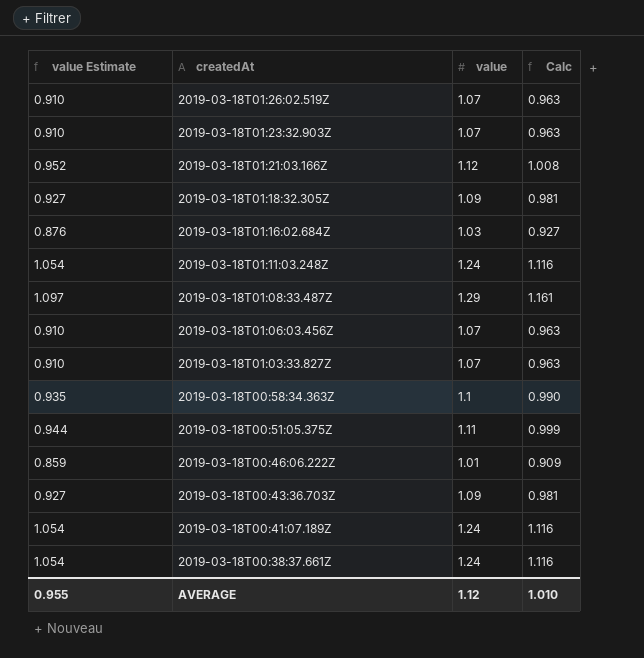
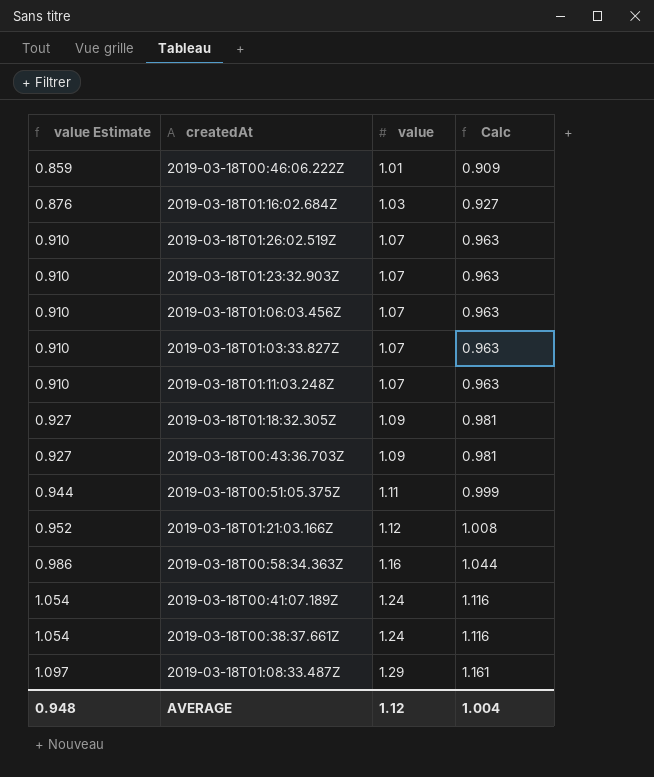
row order: createdAt descending -> value Estimate ascending
2019-03-18T01:11:03.248Z | value Estimate: 1.054 -> 0.910
2019-03-18T01:11:03.248Z | value: 1.24 -> 1.07
2019-03-18T01:11:03.248Z | Calc: 1.116 -> 0.963
2019-03-18T00:58:34.363Z | value Estimate: 0.935 -> 0.986
2019-03-18T00:58:34.363Z | value: 1.1 -> 1.16
2019-03-18T00:58:34.363Z | Calc: 0.990 -> 1.044
AVERAGE | value Estimate: 0.955 -> 0.948
AVERAGE | Calc: 1.010 -> 1.004

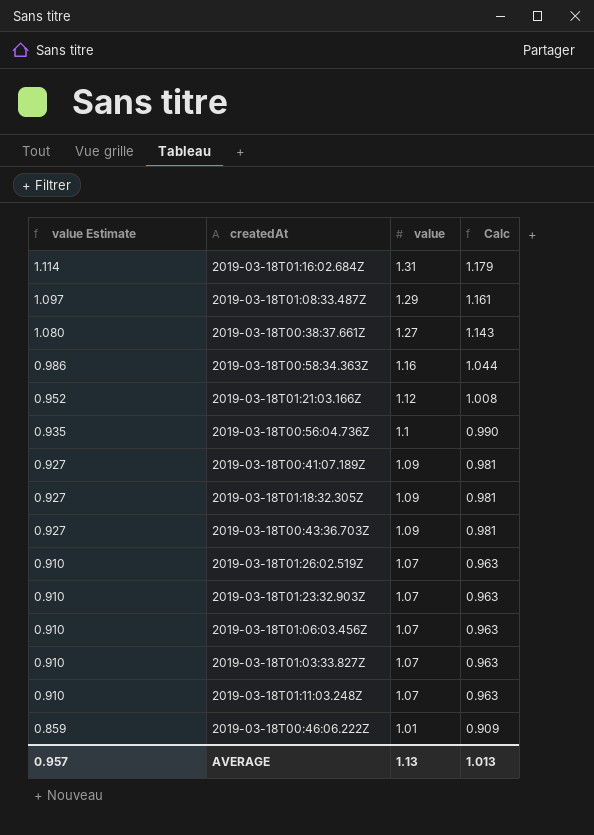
row order: value Estimate ascending -> value Estimate descending
row 2019-03-18T00:51:05.375Z: 0.944 | 1.11 | 0.999 -> none
2019-03-18T01:16:02.684Z | value Estimate: 0.876 -> 1.114
2019-03-18T01:16:02.684Z | value: 1.03 -> 1.31
2019-03-18T01:16:02.684Z | Calc: 0.927 -> 1.179
2019-03-18T00:38:37.661Z | value Estimate: 1.054 -> 1.080
2019-03-18T00:38:37.661Z | value: 1.24 -> 1.27
2019-03-18T00:38:37.661Z | Calc: 1.116 -> 1.143
row 2019-03-18T00:56:04.736Z: none -> 0.935 | 1.1 | 0.990
2019-03-18T00:41:07.189Z | value Estimate: 1.054 -> 0.927
2019-03-18T00:41:07.189Z | value: 1.24 -> 1.09
2019-03-18T00:41:07.189Z | Calc: 1.116 -> 0.981
AVERAGE | value Estimate: 0.948 -> 0.957
AVERAGE | value: 1.12 -> 1.13
AVERAGE | Calc: 1.004 -> 1.013

